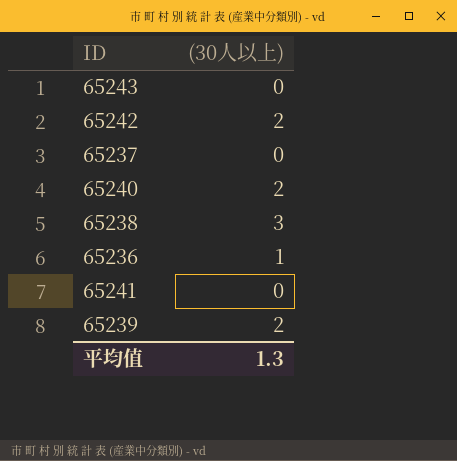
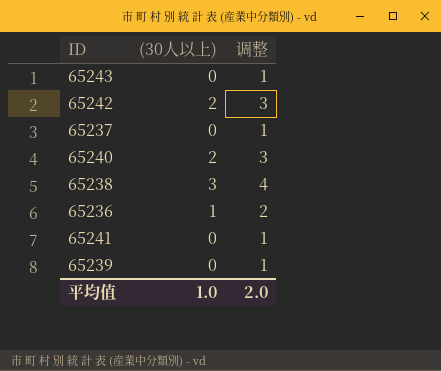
column 调整 | formula: none -> [(30人以上)] + 1
65239 | (30人以上): 2 -> 0
平均值 | (30人以上): 1.3 -> 1.0

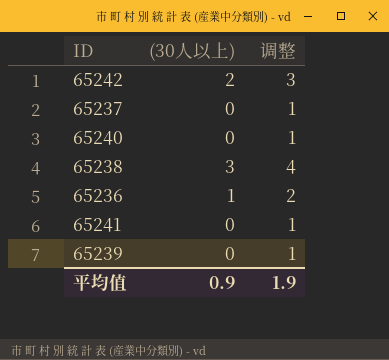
row 65243: 0 | 1 -> none
65240 | (30人以上): 2 -> 0
65240 | 调整: 3 -> 1
平均值 | (30人以上): 1.0 -> 0.9
平均值 | 调整: 2.0 -> 1.9

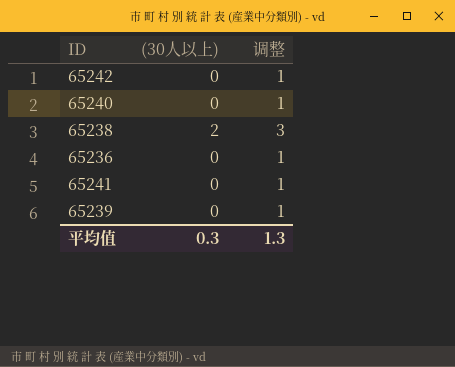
row 65237: 0 | 1 -> none
65242 | (30人以上): 2 -> 0
65242 | 调整: 3 -> 1
65238 | (30人以上): 3 -> 2
65238 | 调整: 4 -> 3
65236 | (30人以上): 1 -> 0
65236 | 调整: 2 -> 1
平均值 | (30人以上): 0.9 -> 0.3
平均值 | 调整: 1.9 -> 1.3

